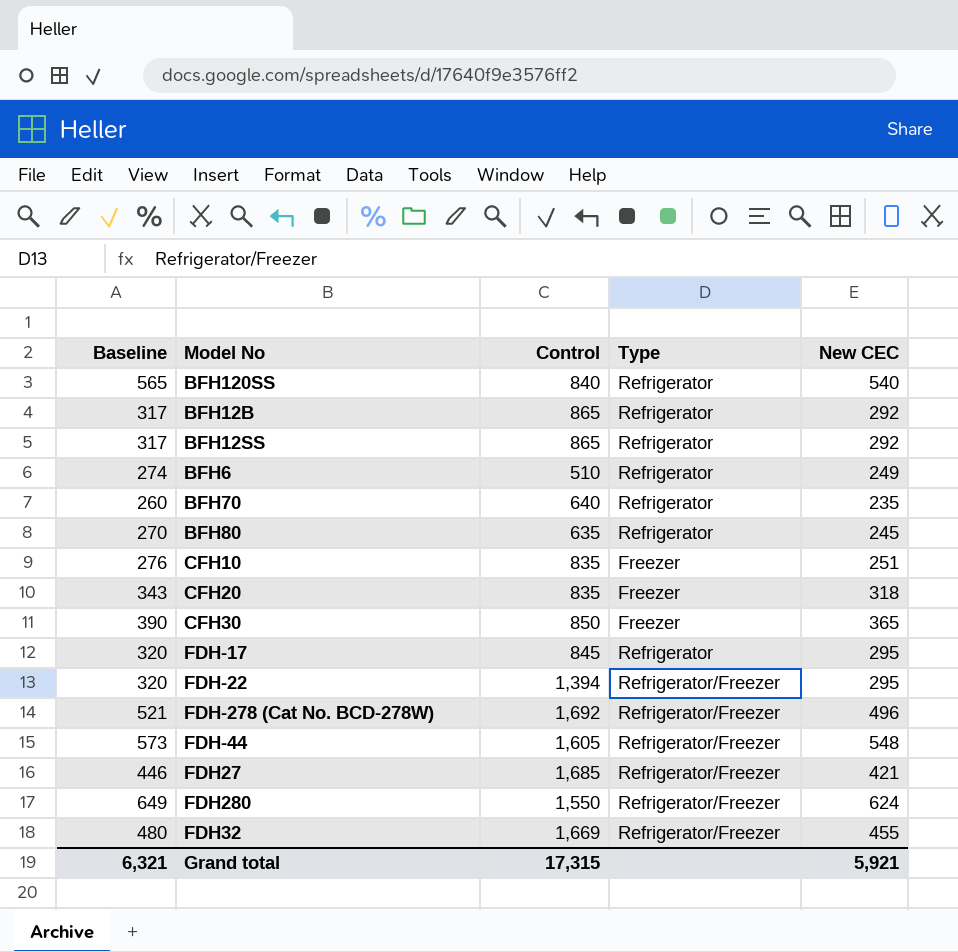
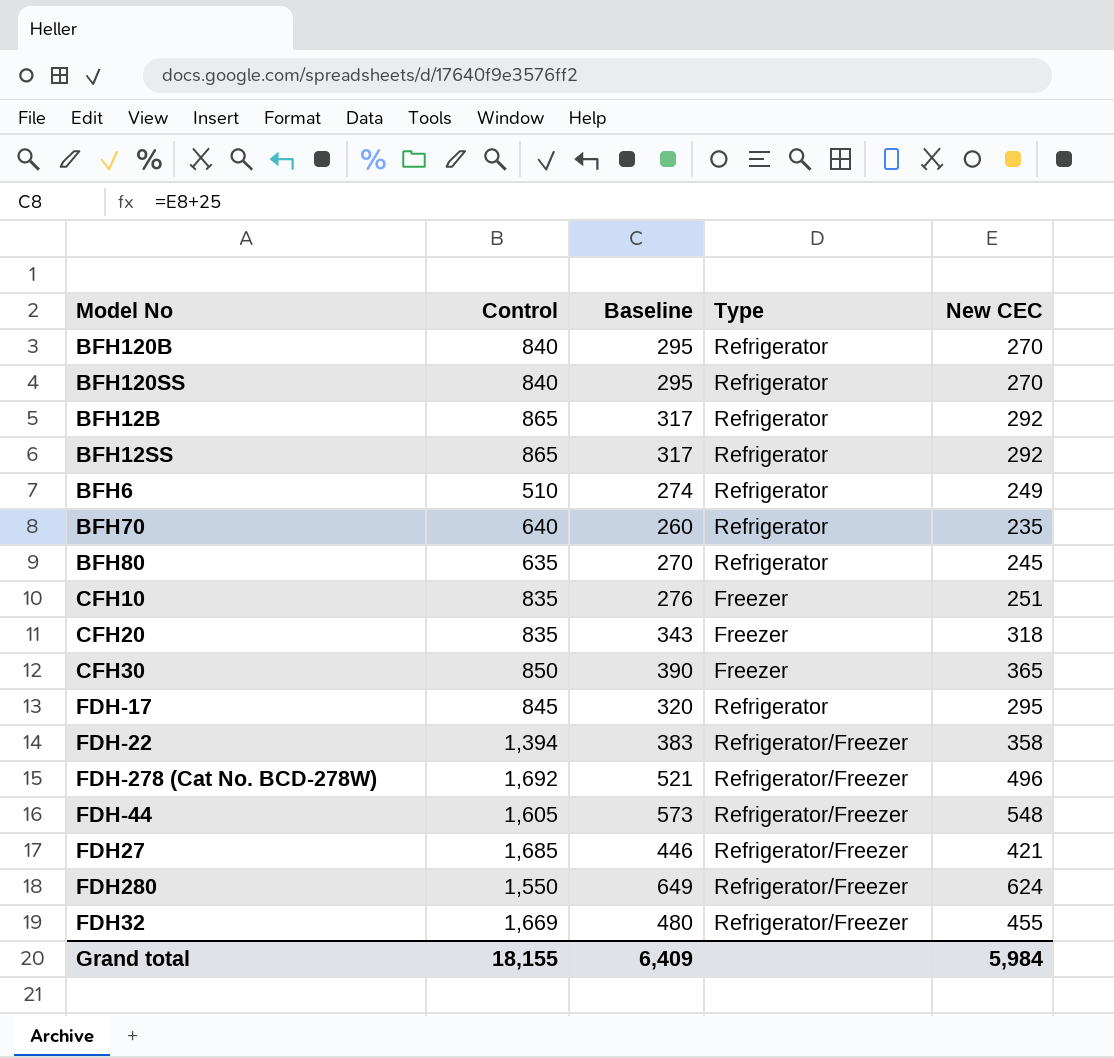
column Baseline | position: 1 -> 3
row BFH120B: none -> 840 | 295 | Refrigerator | 270
BFH120SS | Baseline: 565 -> 295
BFH120SS | New CEC: 540 -> 270
FDH-22 | Baseline: 320 -> 383
FDH-22 | New CEC: 295 -> 358
Grand total | Control: 17,315 -> 18,155
Grand total | Baseline: 6,321 -> 6,409
Grand total | New CEC: 5,921 -> 5,984

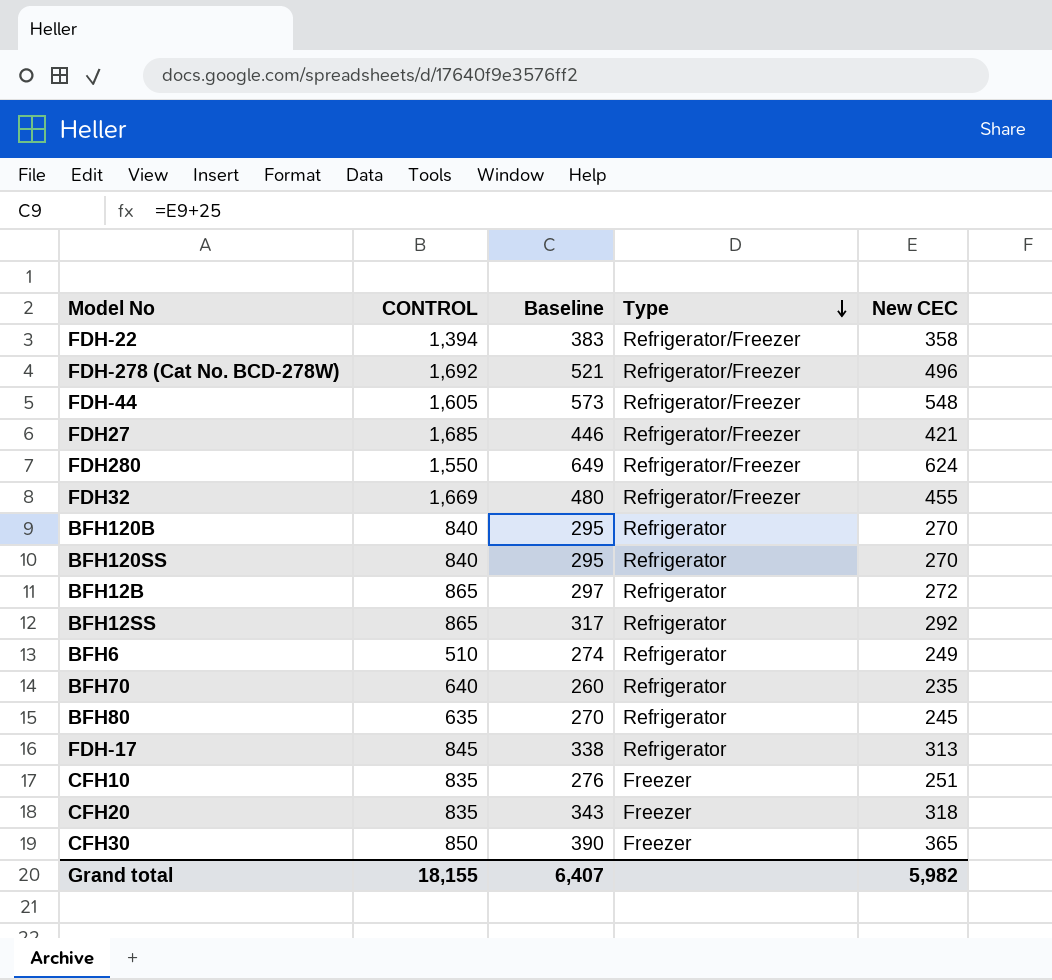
row order: none -> Type descending
column name: Control -> CONTROL
BFH12B | Baseline: 317 -> 297
BFH12B | New CEC: 292 -> 272
FDH-17 | Baseline: 320 -> 338
FDH-17 | New CEC: 295 -> 313
Grand total | Baseline: 6,409 -> 6,407
Grand total | New CEC: 5,984 -> 5,982

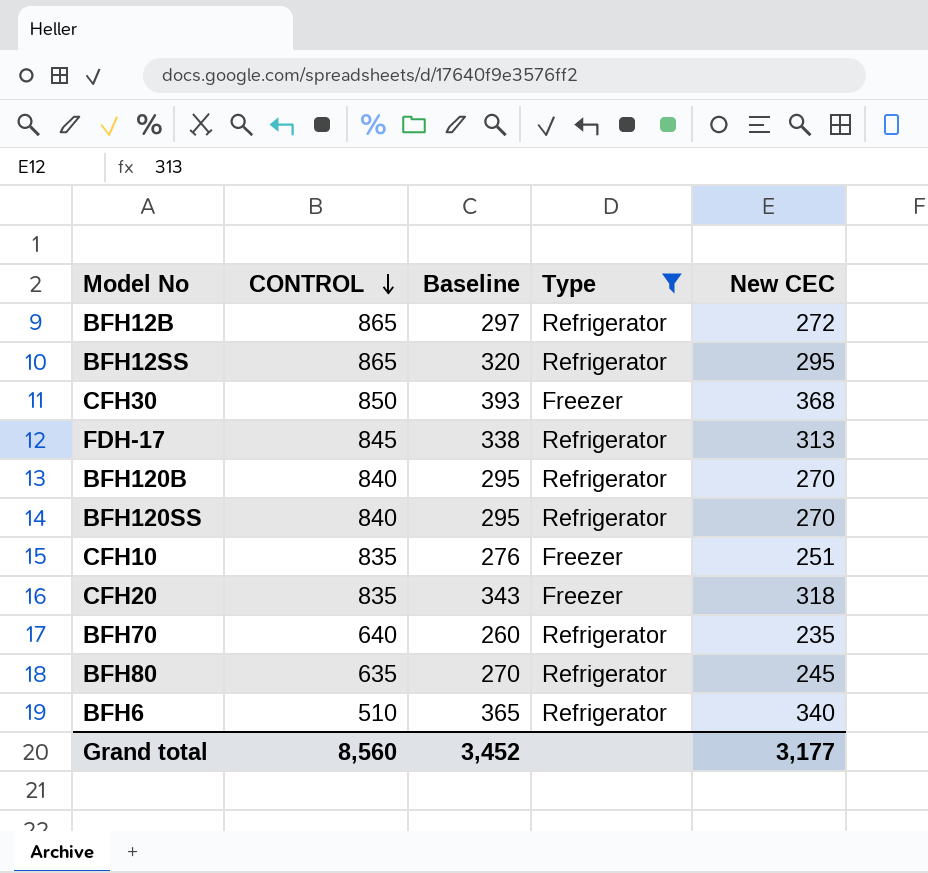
filter: none -> Type != Refrigerator/Freezer
row order: Type descending -> CONTROL descending
BFH12SS | Baseline: 317 -> 320
BFH12SS | New CEC: 292 -> 295
CFH30 | Baseline: 390 -> 393
CFH30 | New CEC: 365 -> 368
BFH6 | Baseline: 274 -> 365
BFH6 | New CEC: 249 -> 340
Grand total | CONTROL: 18,155 -> 8,560
Grand total | Baseline: 6,407 -> 3,452
Grand total | New CEC: 5,982 -> 3,177

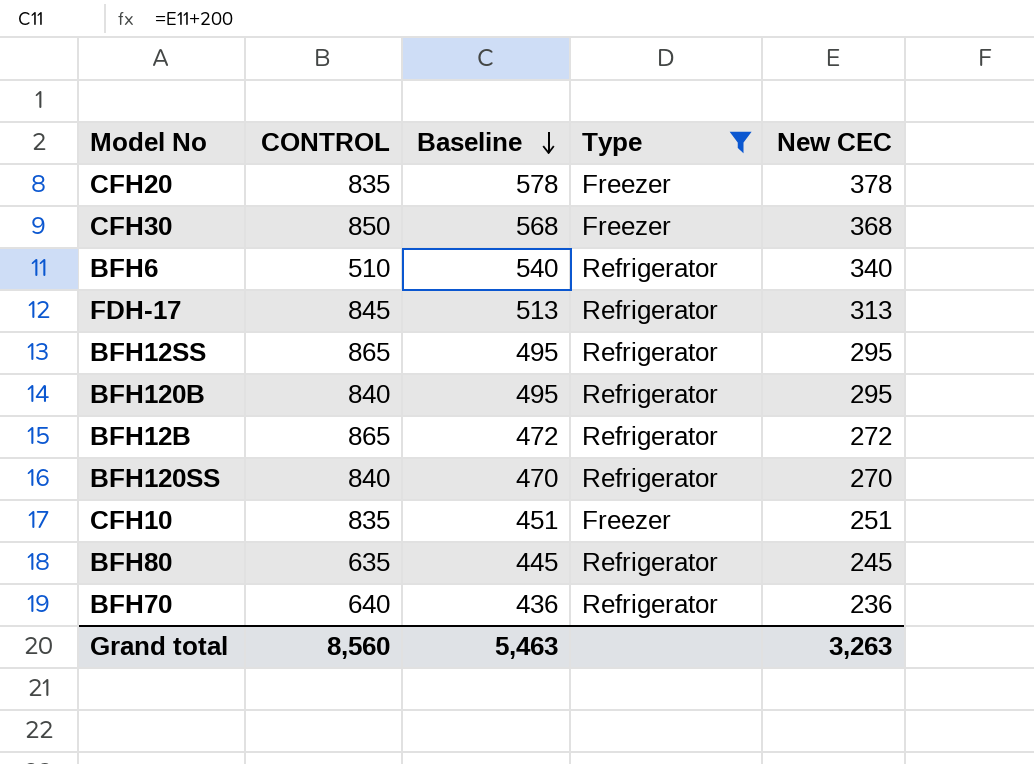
row order: CONTROL descending -> Baseline descending
column Baseline | formula: [New CEC] + 25 -> [New CEC] + 200
CFH20 | New CEC: 318 -> 378
BFH120B | New CEC: 270 -> 295
BFH70 | New CEC: 235 -> 236
Grand total | Baseline: 3,452 -> 5,463
Grand total | New CEC: 3,177 -> 3,263

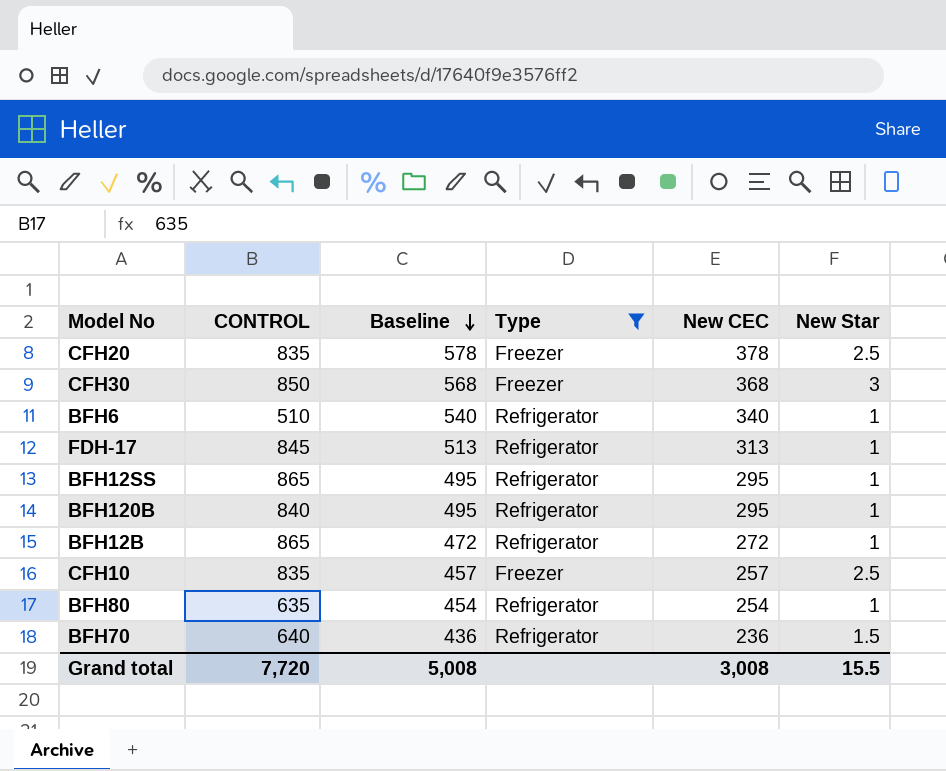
column New Star | position: none -> 6
row BFH120SS: 840 | 470 | Refrigerator | 270 -> none
CFH10 | Baseline: 451 -> 457
CFH10 | New CEC: 251 -> 257
BFH80 | Baseline: 445 -> 454
BFH80 | New CEC: 245 -> 254
Grand total | CONTROL: 8,560 -> 7,720
Grand total | Baseline: 5,463 -> 5,008
Grand total | New CEC: 3,263 -> 3,008

